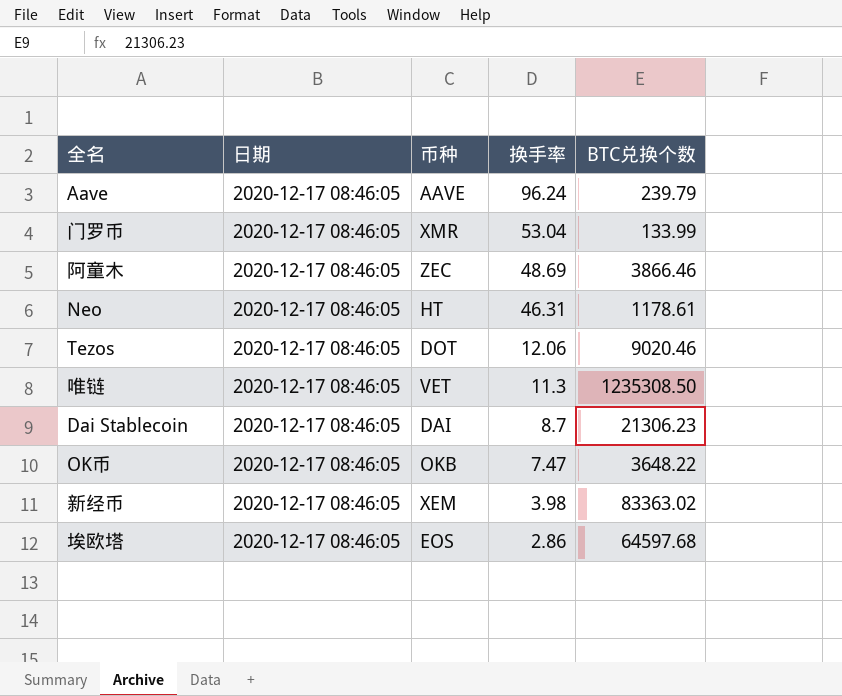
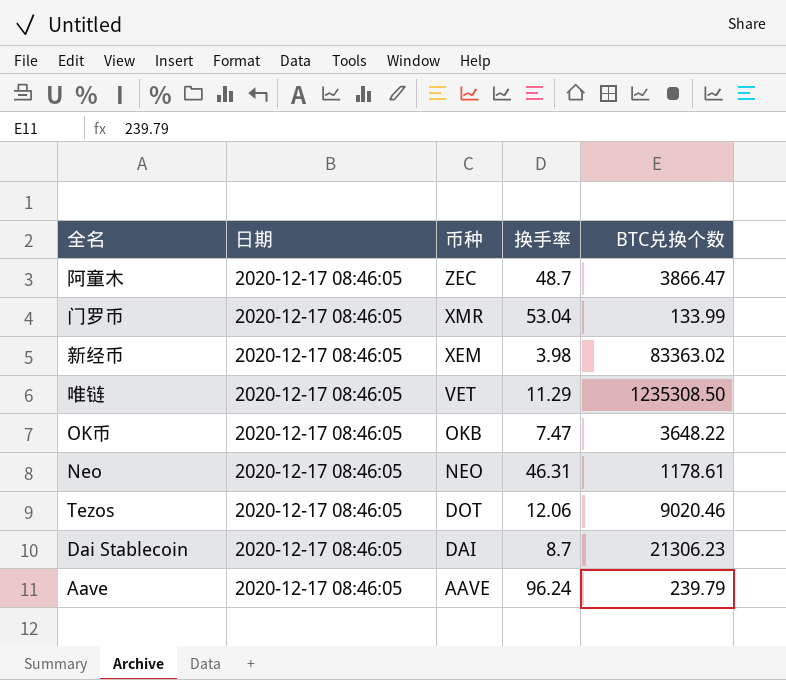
row order: 换手率 descending -> 币种 descending
row 埃欧塔: 2020-12-17 08:46:05 | EOS | 2.86 | 64597.68 -> none
阿童木 | 换手率: 48.69 -> 48.7
阿童木 | BTC兑换个数: 3866.46 -> 3866.47
唯链 | 换手率: 11.3 -> 11.29
Neo | 币种: HT -> NEO

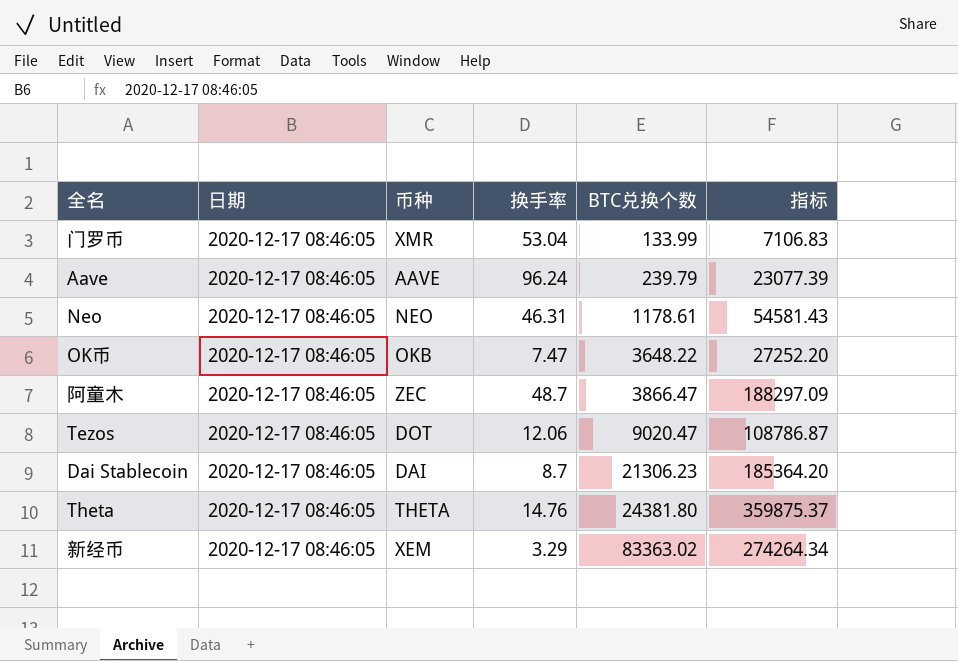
row order: 币种 descending -> BTC兑换个数 ascending
column 指标 | formula: none -> [换手率] * [BTC兑换个数]
row 唯链: 2020-12-17 08:46:05 | VET | 11.29 | 1235308.50 -> none
Tezos | BTC兑换个数: 9020.46 -> 9020.47
row Theta: none -> 2020-12-17 08:46:05 | THETA | 14.76 | 24381.80 | 359875.37
新经币 | 换手率: 3.98 -> 3.29

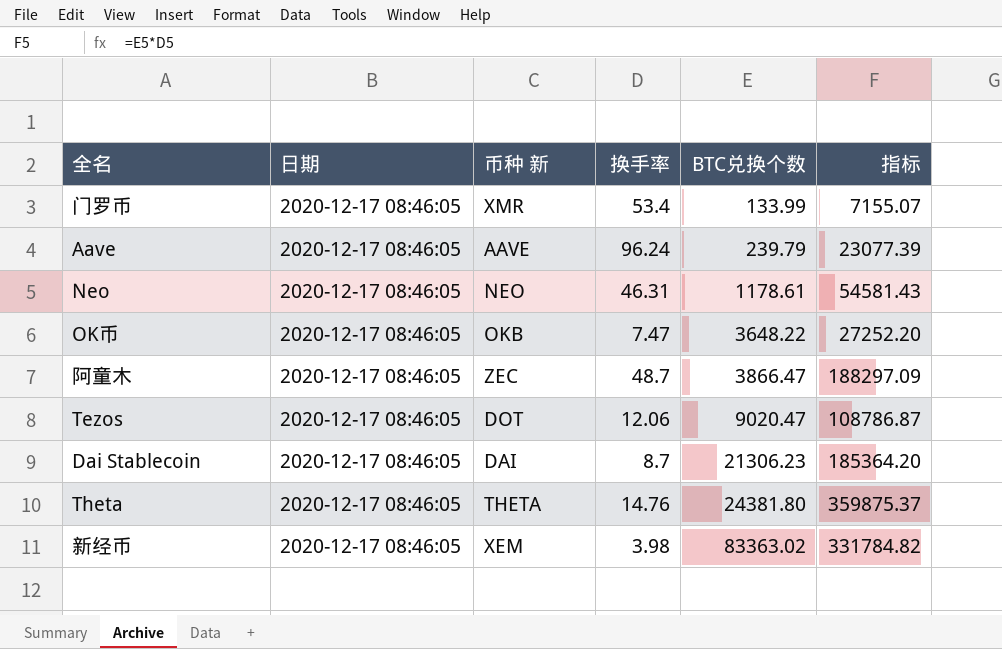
column name: 币种 -> 币种 新
门罗币 | 换手率: 53.04 -> 53.4
门罗币 | 指标: 7106.83 -> 7155.07
新经币 | 换手率: 3.29 -> 3.98
新经币 | 指标: 274264.34 -> 331784.82

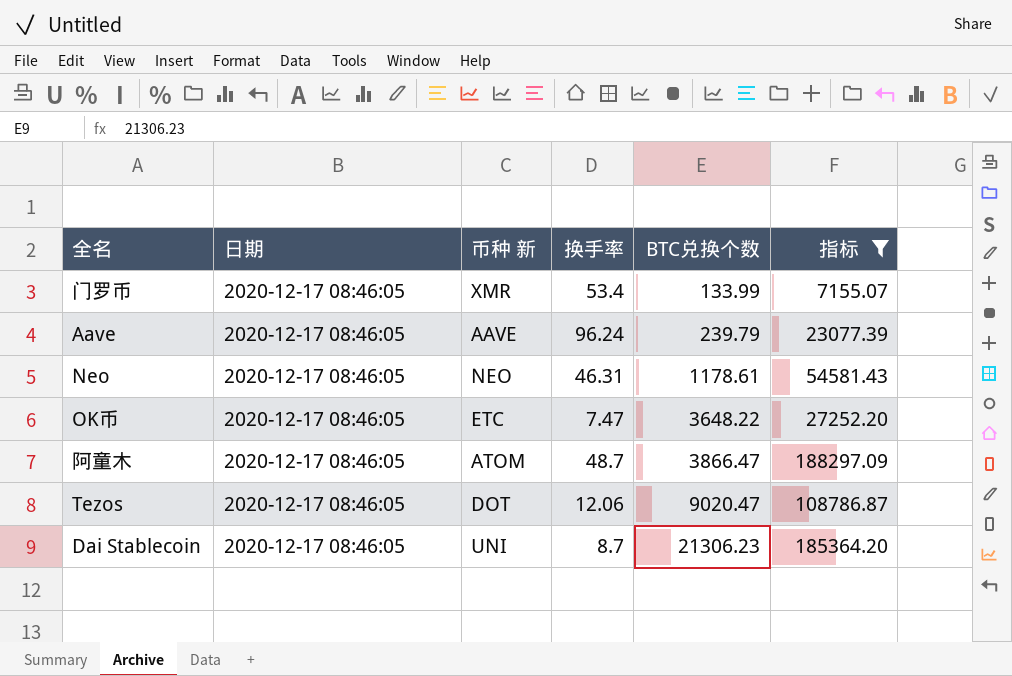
filter: none -> 指标 <= 188297.09
OK币 | 币种 新: OKB -> ETC
阿童木 | 币种 新: ZEC -> ATOM
Dai Stablecoin | 币种 新: DAI -> UNI

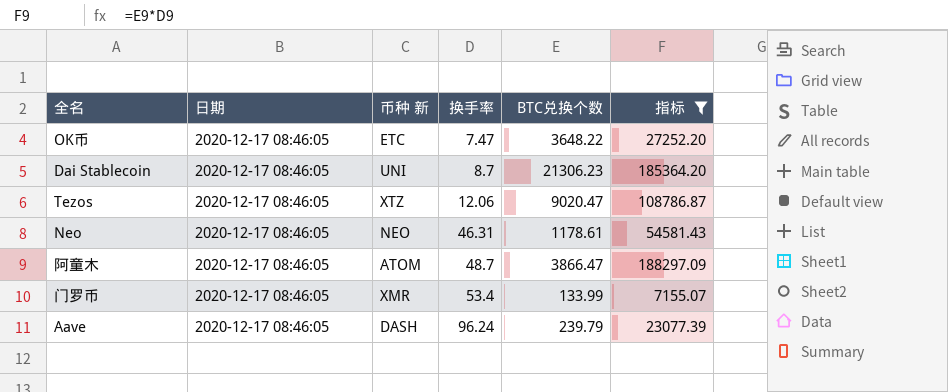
row order: BTC兑换个数 ascending -> 换手率 ascending
Tezos | 币种 新: DOT -> XTZ
Aave | 币种 新: AAVE -> DASH

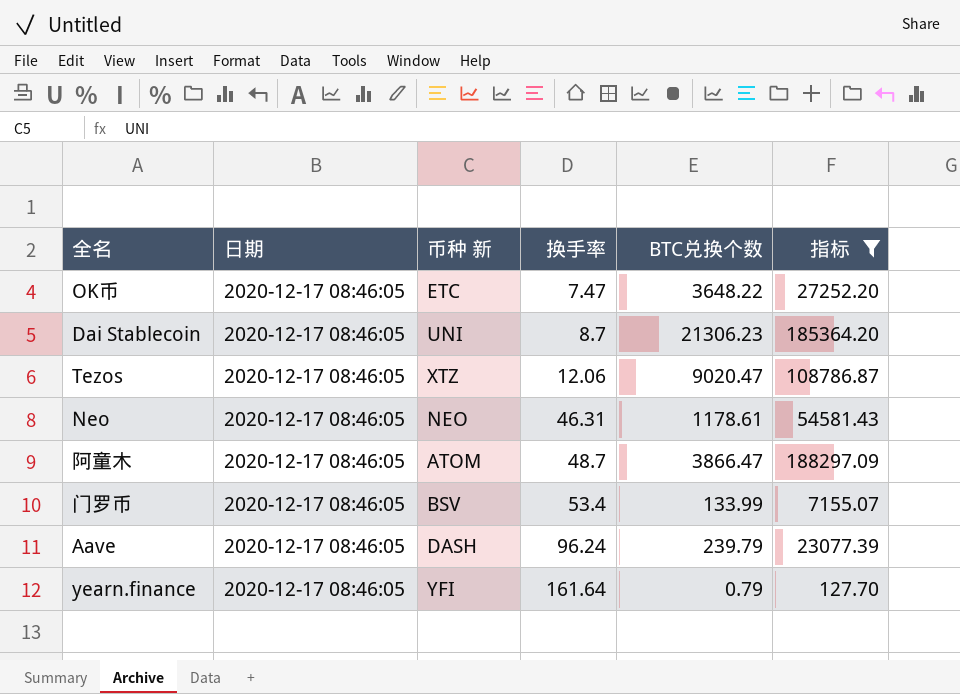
门罗币 | 币种 新: XMR -> BSV
row yearn.finance: none -> 2020-12-17 08:46:05 | YFI | 161.64 | 0.79 | 127.70

